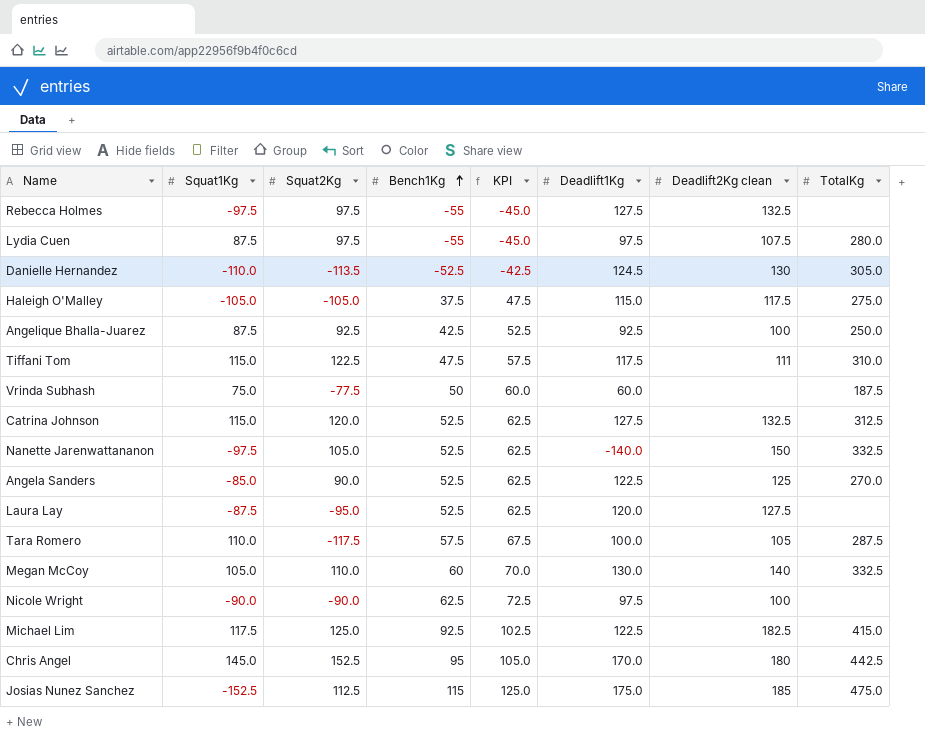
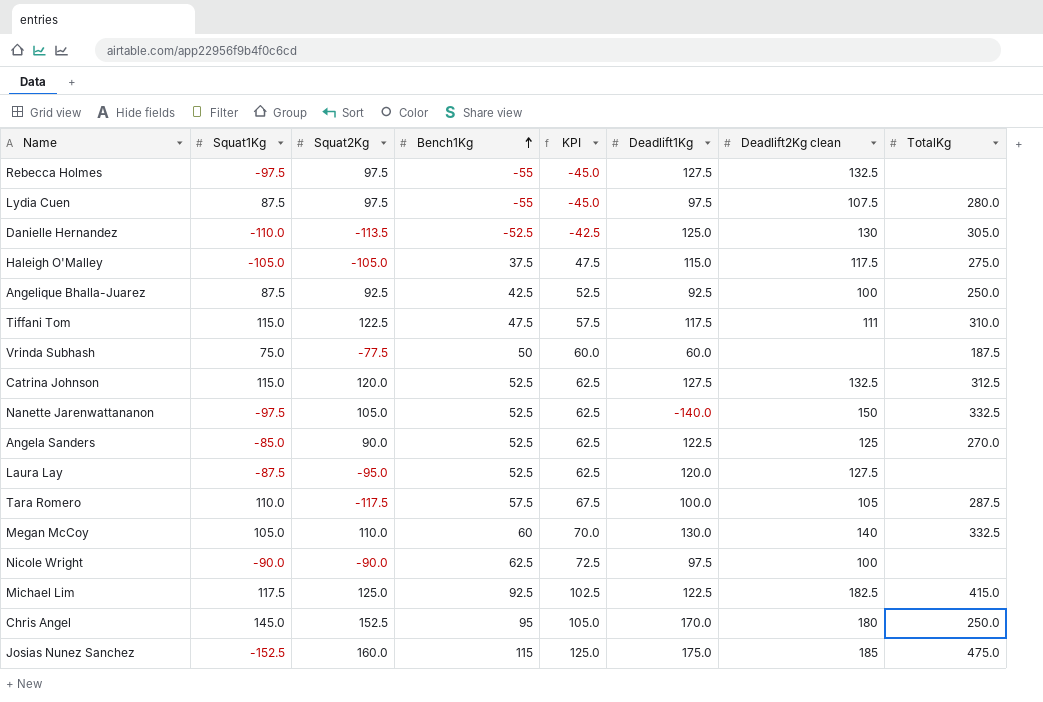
Danielle Hernandez | Deadlift1Kg: 124.5 -> 125.0
Chris Angel | TotalKg: 442.5 -> 250.0
Josias Nunez Sanchez | Squat2Kg: 112.5 -> 160.0

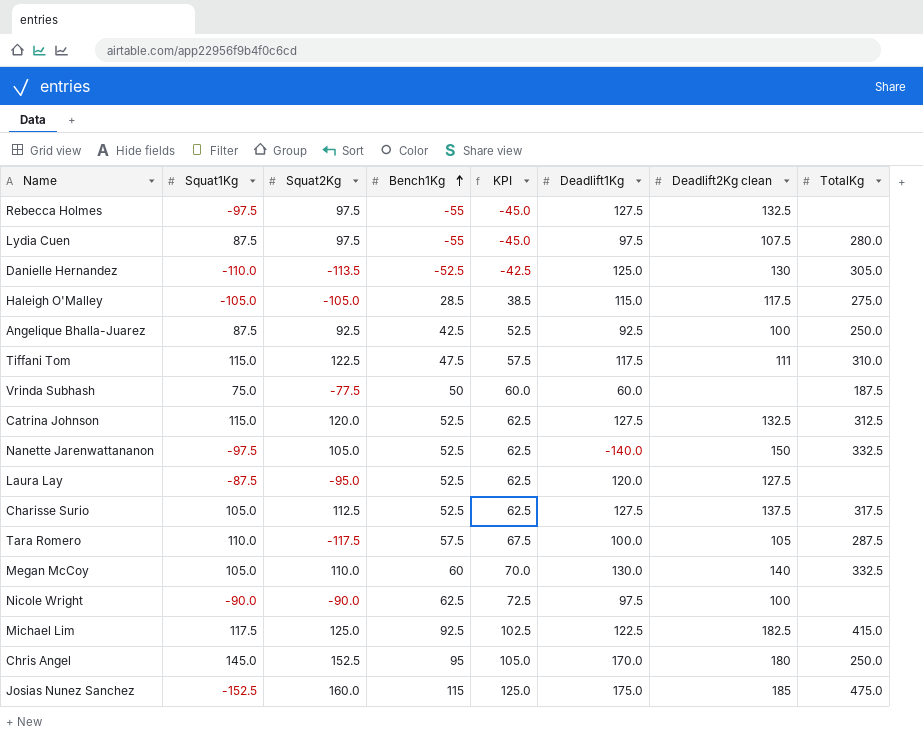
row Angela Sanders: -85.0 | 90.0 | 52.5 | 62.5 | 122.5 | 125 | 270.0 -> none
Haleigh O'Malley | Bench1Kg: 37.5 -> 28.5
Haleigh O'Malley | KPI: 47.5 -> 38.5
row Charisse Surio: none -> 105.0 | 112.5 | 52.5 | 62.5 | 127.5 | 137.5 | 317.5

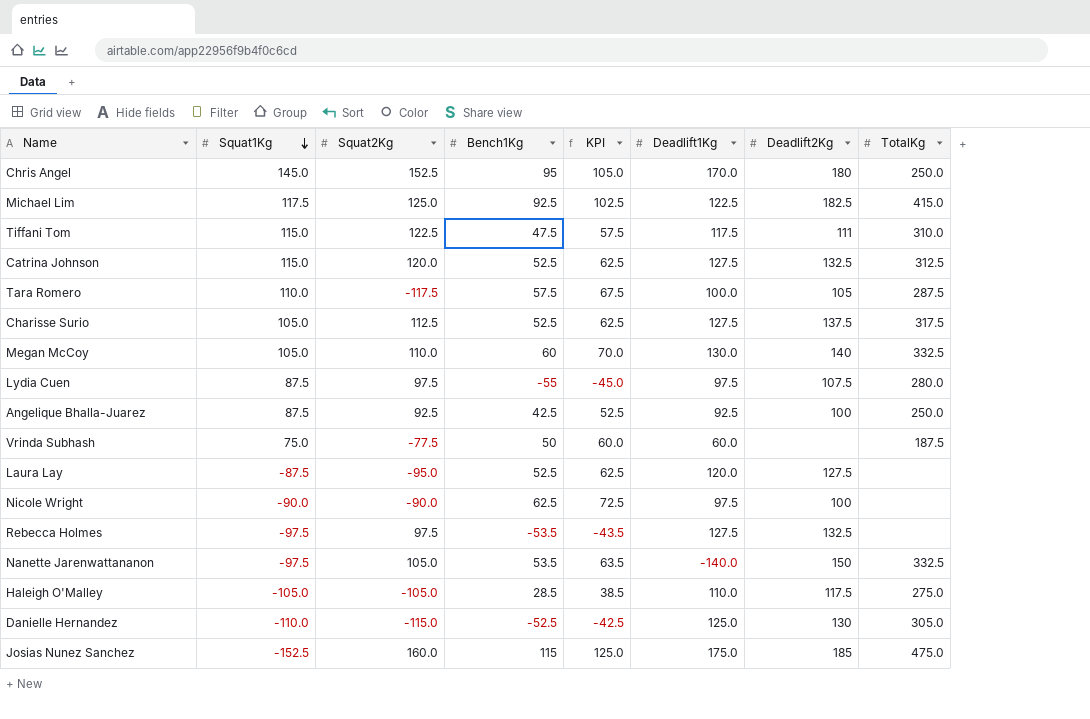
row order: Bench1Kg ascending -> Squat1Kg descending
column name: Deadlift2Kg clean -> Deadlift2Kg
Rebecca Holmes | Bench1Kg: -55 -> -53.5
Rebecca Holmes | KPI: -45.0 -> -43.5
Nanette Jarenwattananon | Bench1Kg: 52.5 -> 53.5
Nanette Jarenwattananon | KPI: 62.5 -> 63.5
Haleigh O'Malley | Deadlift1Kg: 115.0 -> 110.0
Danielle Hernandez | Squat2Kg: -113.5 -> -115.0

